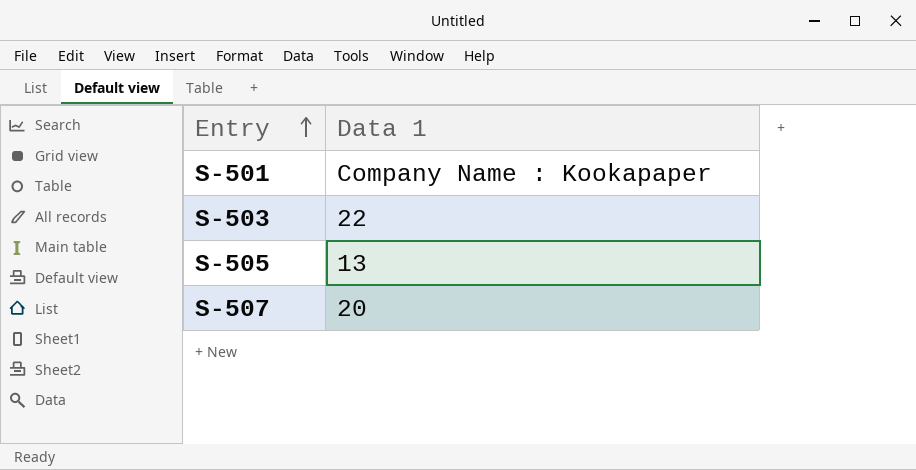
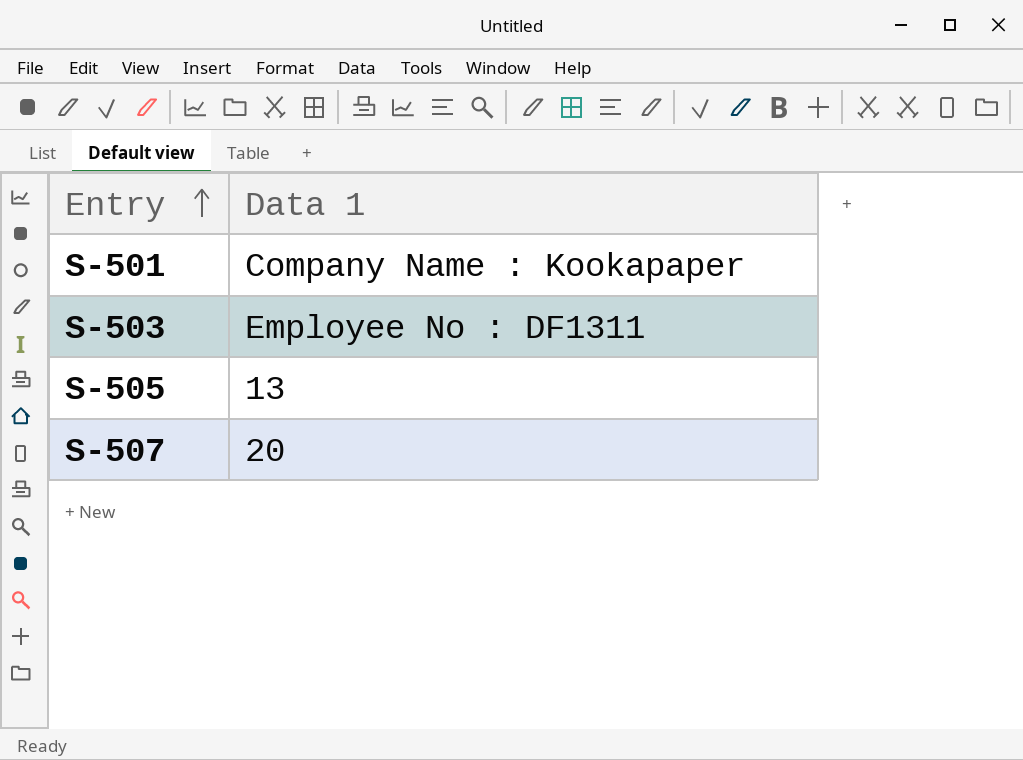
S-503 | Data 1: 22 -> Employee No : DF1311

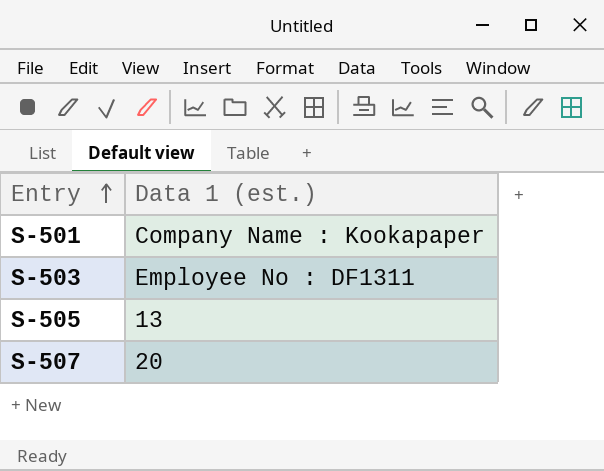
column name: Data 1 -> Data 1 (est.)

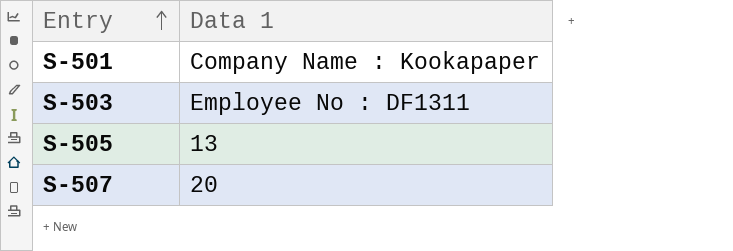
column name: Data 1 (est.) -> Data 1

